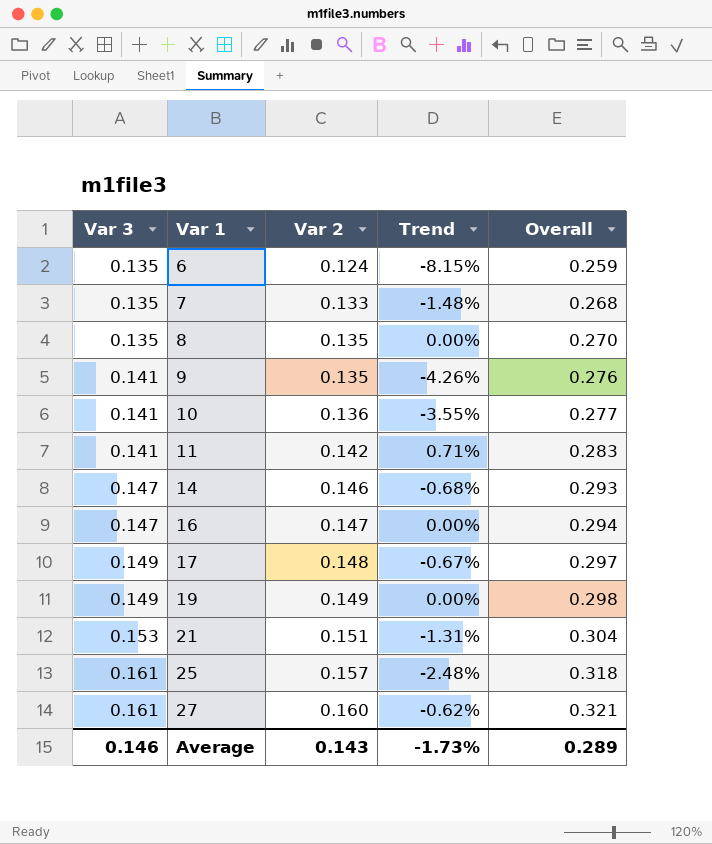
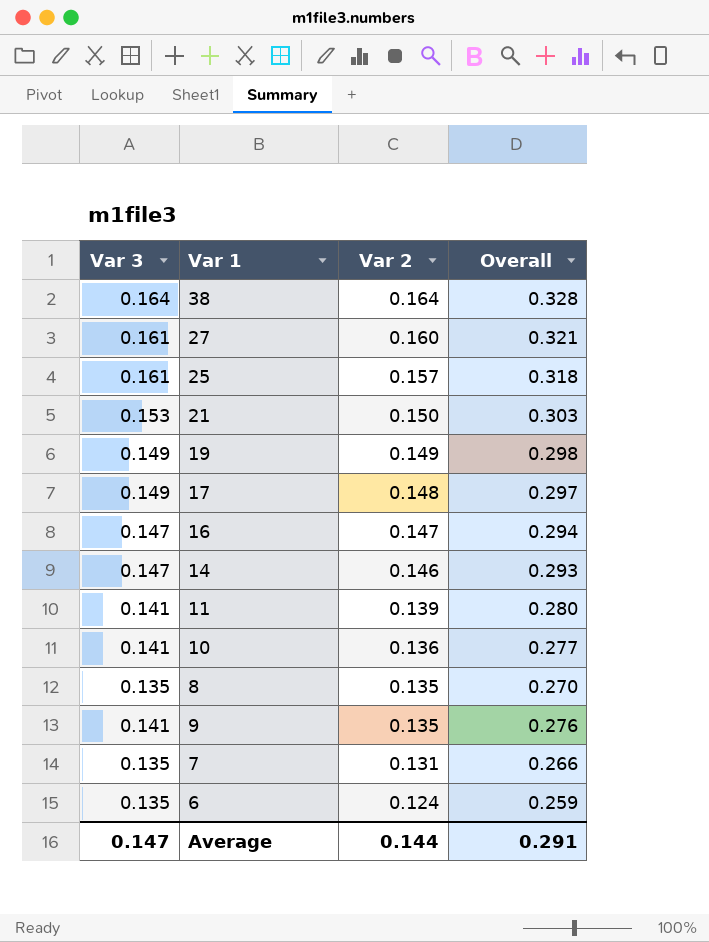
row order: Var 3 ascending -> Var 2 descending
column Trend | formula: ([Var 2] - [Var 3]) / [Var 3] -> none
row 38: none -> 0.164 | 0.164 | 0.328
21 | Var 2: 0.151 -> 0.150
21 | Overall: 0.304 -> 0.303
11 | Var 2: 0.142 -> 0.139
11 | Overall: 0.283 -> 0.280
7 | Var 2: 0.133 -> 0.131
7 | Overall: 0.268 -> 0.266
Average | Var 3: 0.146 -> 0.147
Average | Var 2: 0.143 -> 0.144
Average | Overall: 0.289 -> 0.291

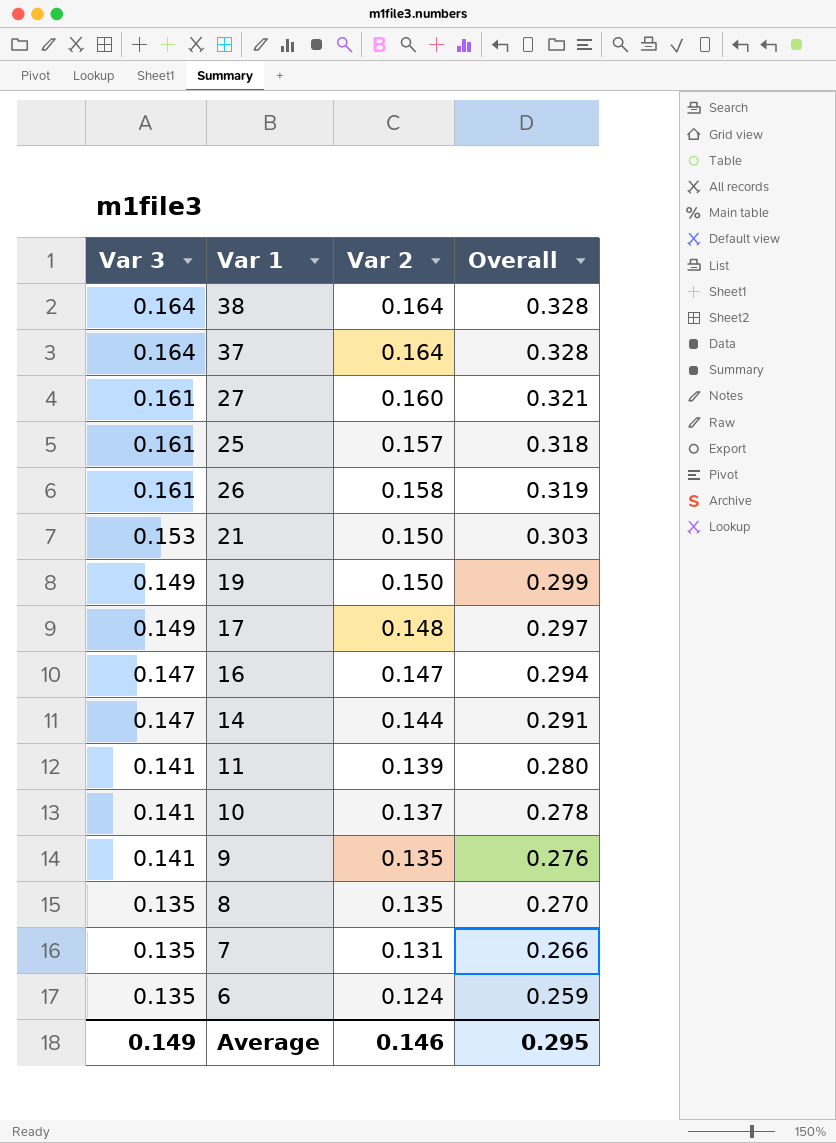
row order: Var 2 descending -> Var 3 descending
row 37: none -> 0.164 | 0.164 | 0.328
row 26: none -> 0.161 | 0.158 | 0.319
19 | Var 2: 0.149 -> 0.150
19 | Overall: 0.298 -> 0.299
14 | Var 2: 0.146 -> 0.144
14 | Overall: 0.293 -> 0.291
10 | Var 2: 0.136 -> 0.137
10 | Overall: 0.277 -> 0.278
Average | Var 3: 0.147 -> 0.149
Average | Var 2: 0.144 -> 0.146
Average | Overall: 0.291 -> 0.295

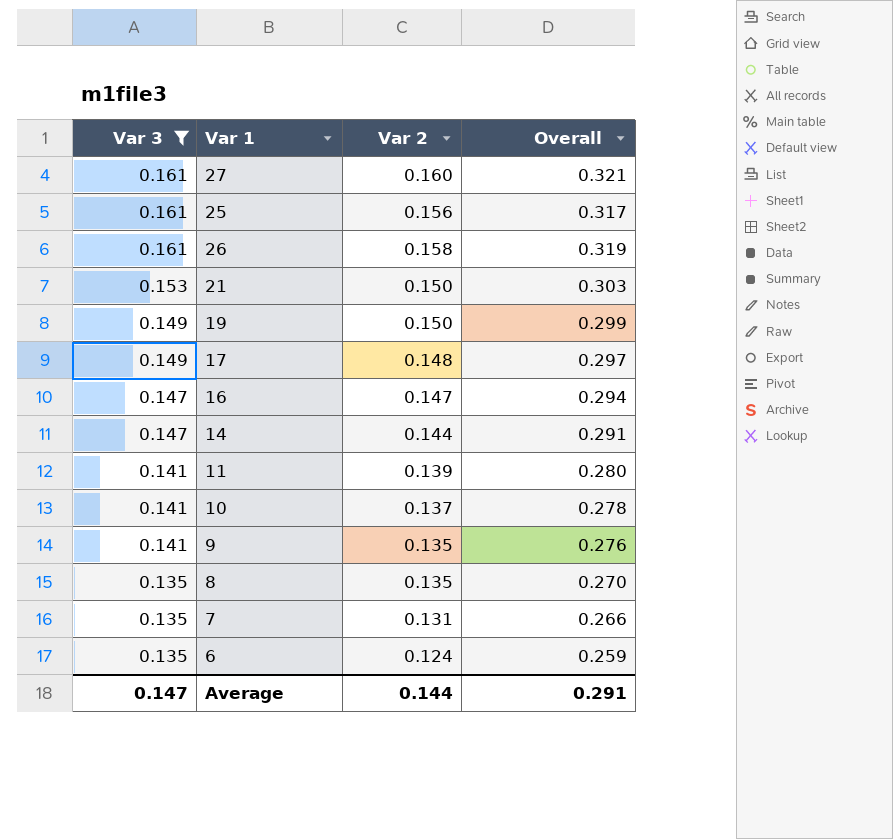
filter: none -> Var 3 != 0.164
25 | Var 2: 0.157 -> 0.156
25 | Overall: 0.318 -> 0.317
Average | Var 3: 0.149 -> 0.147
Average | Var 2: 0.146 -> 0.144
Average | Overall: 0.295 -> 0.291

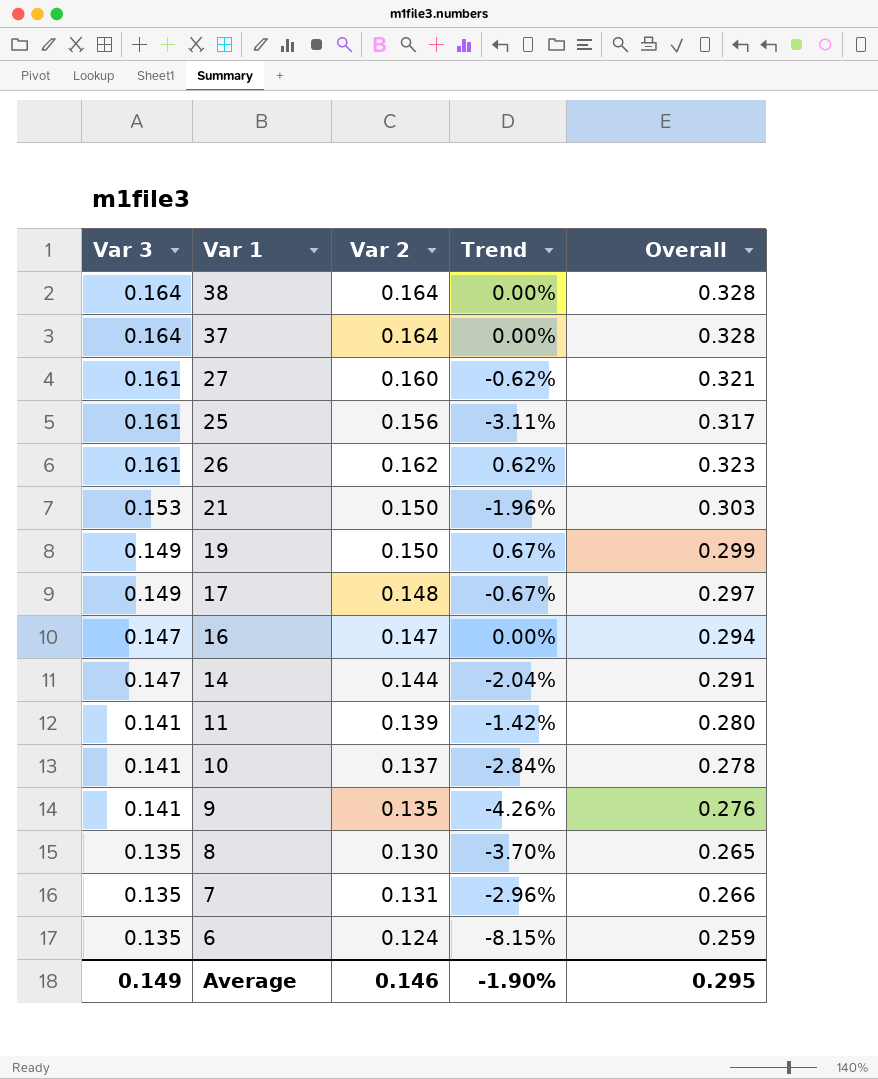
filter: Var 3 != 0.164 -> none
column Trend | formula: none -> ([Var 2] - [Var 3]) / [Var 3]
26 | Var 2: 0.158 -> 0.162
26 | Overall: 0.319 -> 0.323
8 | Var 2: 0.135 -> 0.130
8 | Overall: 0.270 -> 0.265
Average | Var 3: 0.147 -> 0.149
Average | Var 2: 0.144 -> 0.146
Average | Overall: 0.291 -> 0.295

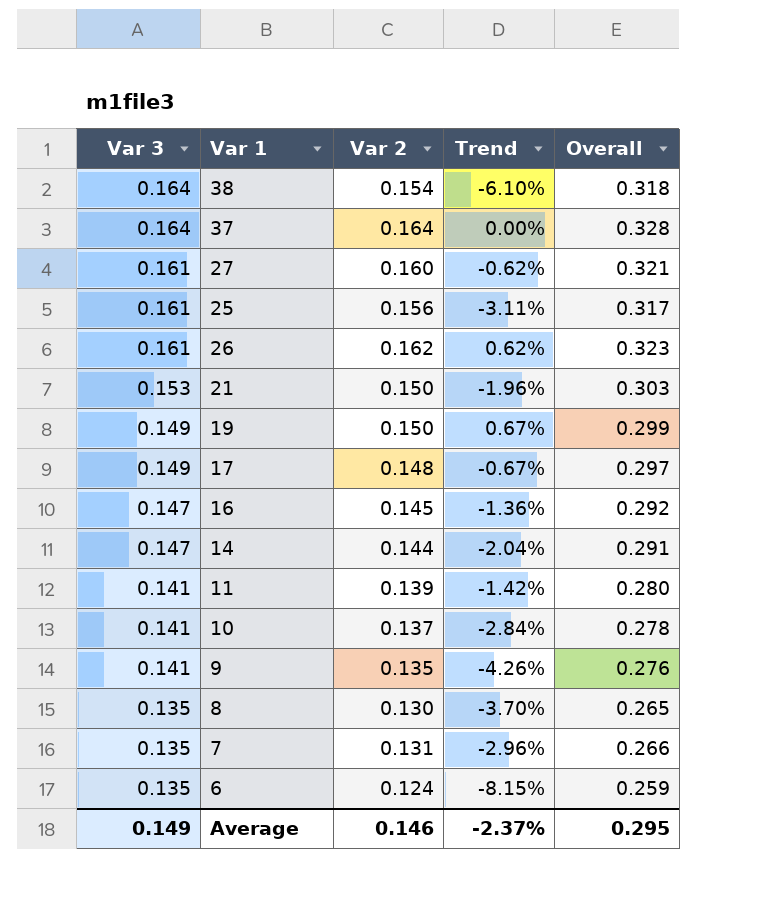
38 | Var 2: 0.164 -> 0.154
38 | Trend: 0.00% -> -6.10%
38 | Overall: 0.328 -> 0.318
16 | Var 2: 0.147 -> 0.145
16 | Trend: 0.00% -> -1.36%
16 | Overall: 0.294 -> 0.292
Average | Trend: -1.90% -> -2.37%

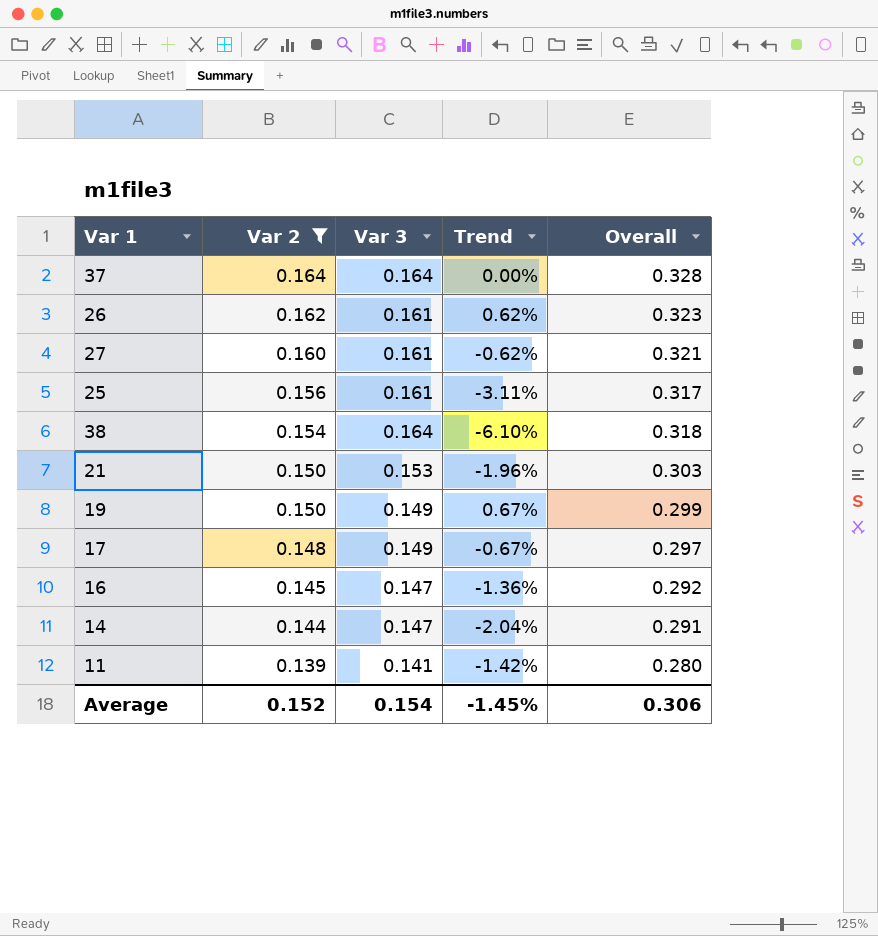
filter: none -> Var 2 >= 0.139
row order: Var 3 descending -> Var 2 descending
column Var 3 | position: 1 -> 3
Average | Var 2: 0.146 -> 0.152
Average | Var 3: 0.149 -> 0.154
Average | Trend: -2.37% -> -1.45%
Average | Overall: 0.295 -> 0.306

